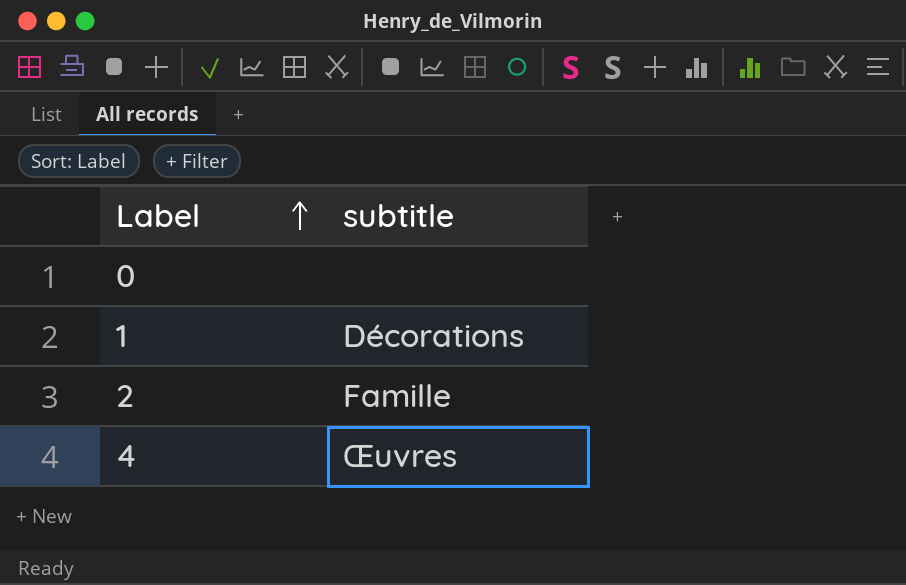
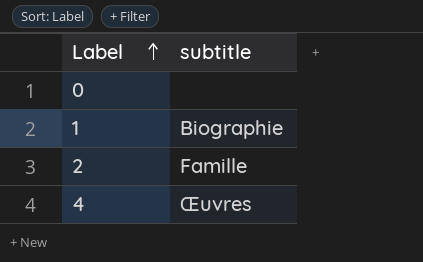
1 | subtitle: Décorations -> Biographie

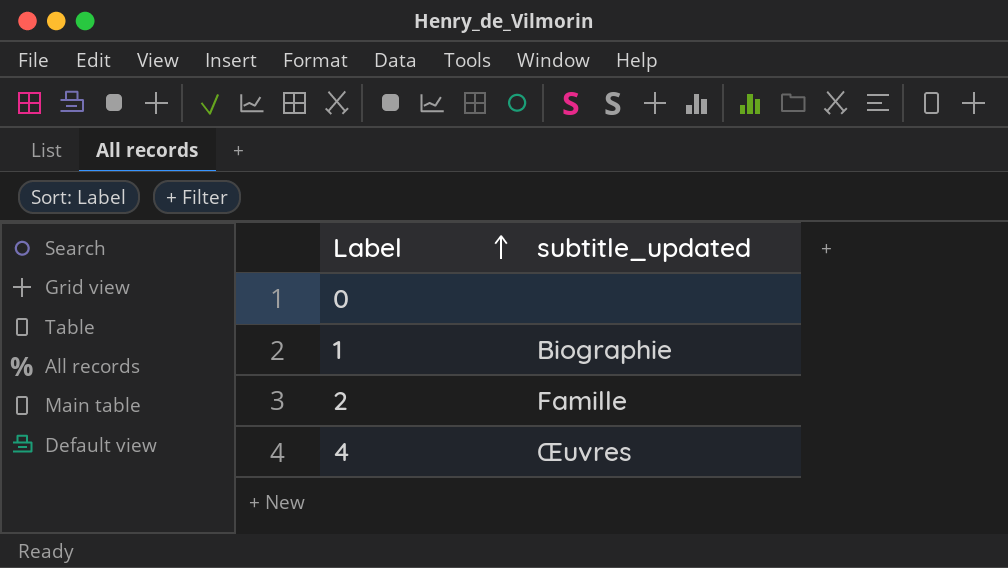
column name: subtitle -> subtitle_updated

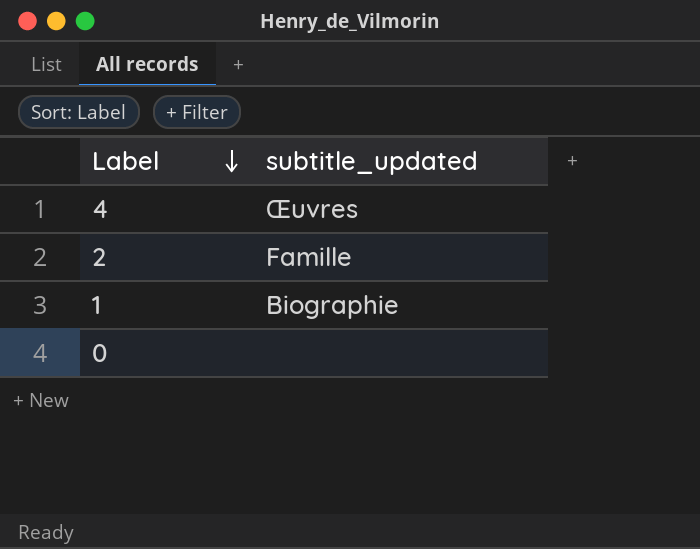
row order: Label ascending -> Label descending

